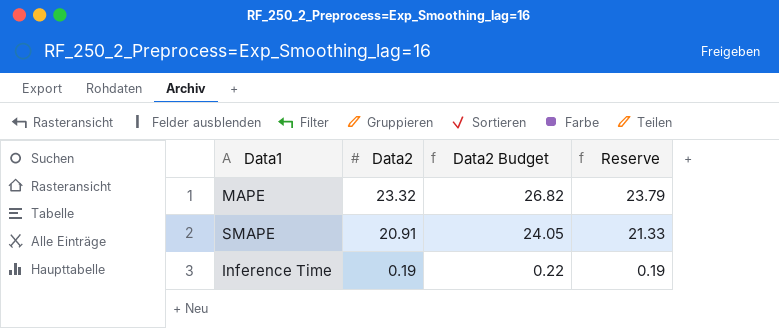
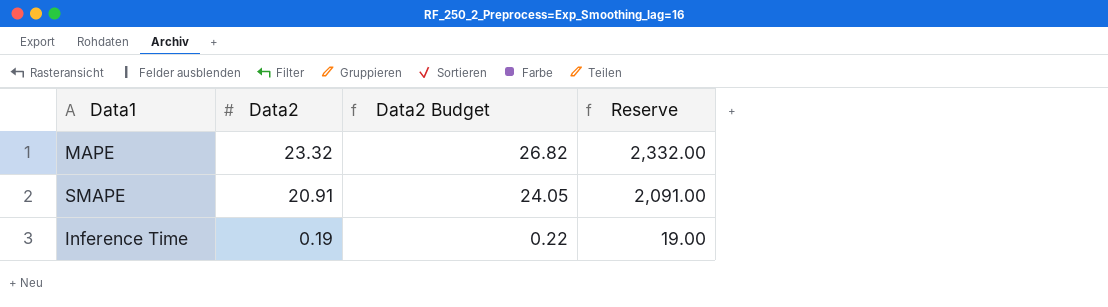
column Reserve | formula: [Data2] * 1.02 -> [Data2] * 100

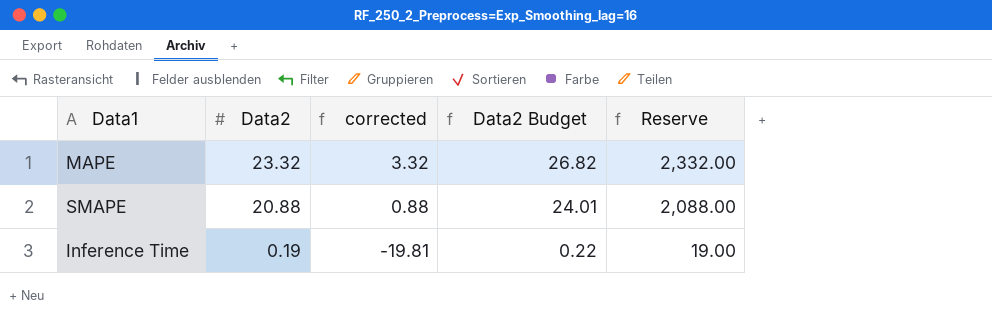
column corrected | formula: none -> [Data2] - 20
SMAPE | Data2: 20.91 -> 20.88
SMAPE | Data2 Budget: 24.05 -> 24.01
SMAPE | Reserve: 2,091.00 -> 2,088.00

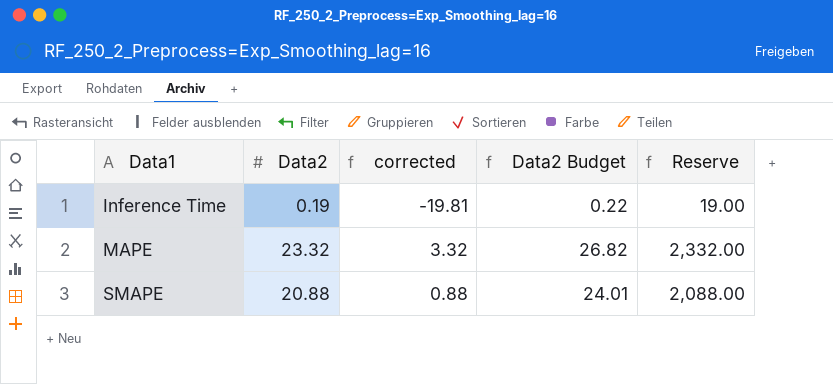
row order: Data2 descending -> Data1 ascending

